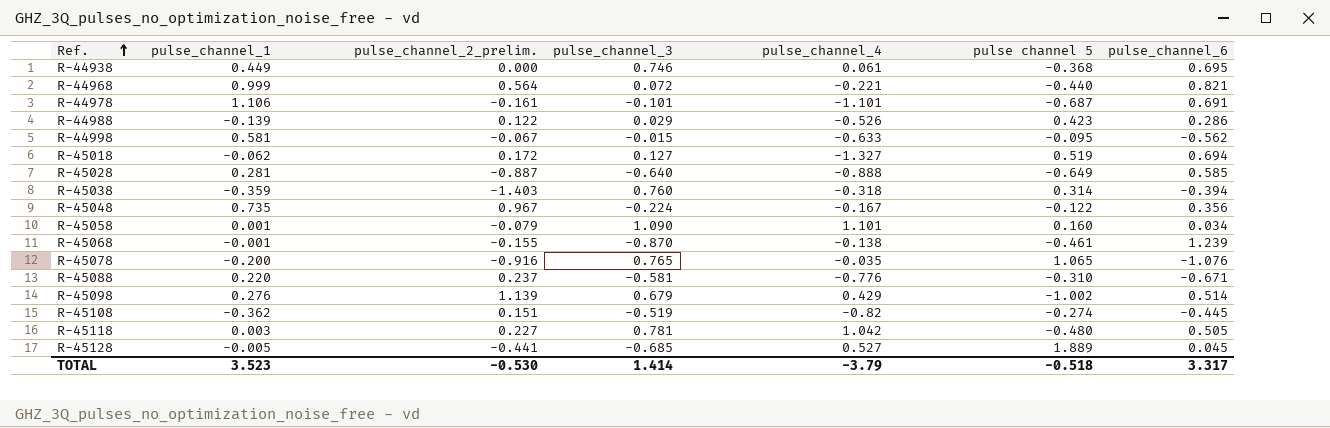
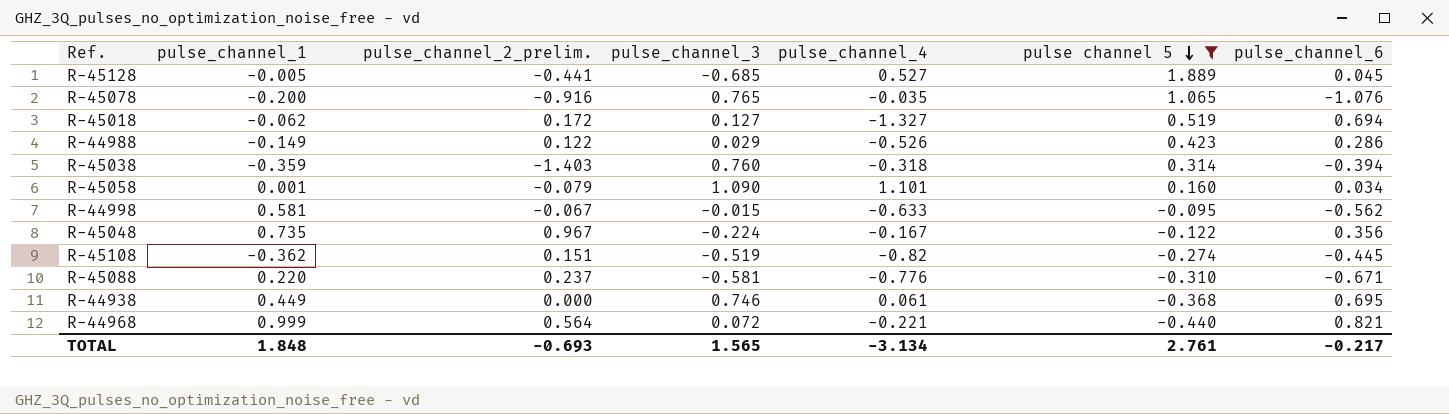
filter: none -> pulse channel 5 >= -0.440
row order: Ref. ascending -> pulse channel 5 descending
R-44988 | pulse_channel_1: -0.139 -> -0.149
TOTAL | pulse_channel_1: 3.523 -> 1.848
TOTAL | pulse_channel_2_prelim.: -0.530 -> -0.693
TOTAL | pulse_channel_3: 1.414 -> 1.565
TOTAL | pulse_channel_4: -3.79 -> -3.134
TOTAL | pulse channel 5: -0.518 -> 2.761
TOTAL | pulse_channel_6: 3.317 -> -0.217

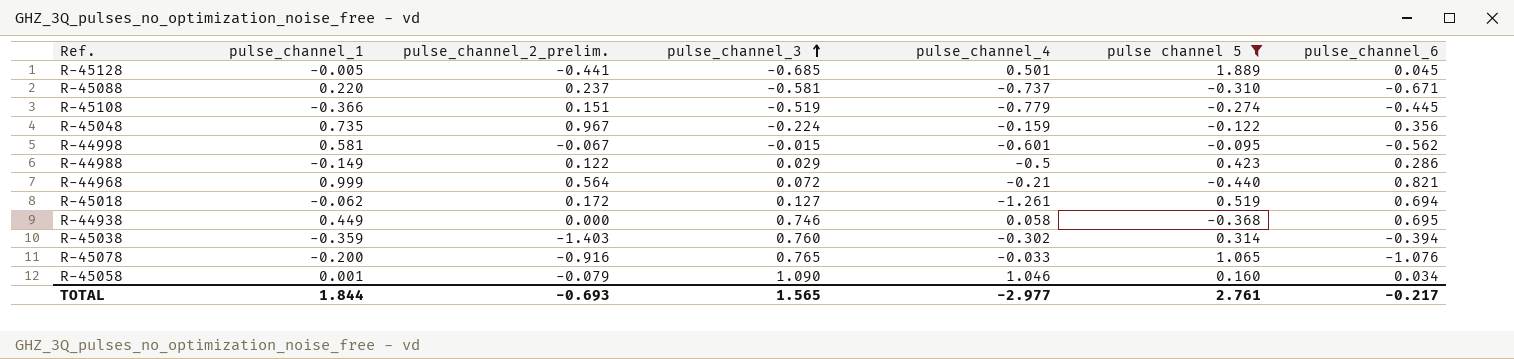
row order: pulse channel 5 descending -> pulse_channel_3 ascending
R-45128 | pulse_channel_4: 0.527 -> 0.501
R-45088 | pulse_channel_4: -0.776 -> -0.737
R-45108 | pulse_channel_1: -0.362 -> -0.366
R-45108 | pulse_channel_4: -0.82 -> -0.779
R-45048 | pulse_channel_4: -0.167 -> -0.159
R-44998 | pulse_channel_4: -0.633 -> -0.601
R-44988 | pulse_channel_4: -0.526 -> -0.5
R-44968 | pulse_channel_4: -0.221 -> -0.21
R-45018 | pulse_channel_4: -1.327 -> -1.261
R-44938 | pulse_channel_4: 0.061 -> 0.058
R-45038 | pulse_channel_4: -0.318 -> -0.302
R-45078 | pulse_channel_4: -0.035 -> -0.033
R-45058 | pulse_channel_4: 1.101 -> 1.046
TOTAL | pulse_channel_1: 1.848 -> 1.844
TOTAL | pulse_channel_4: -3.134 -> -2.977

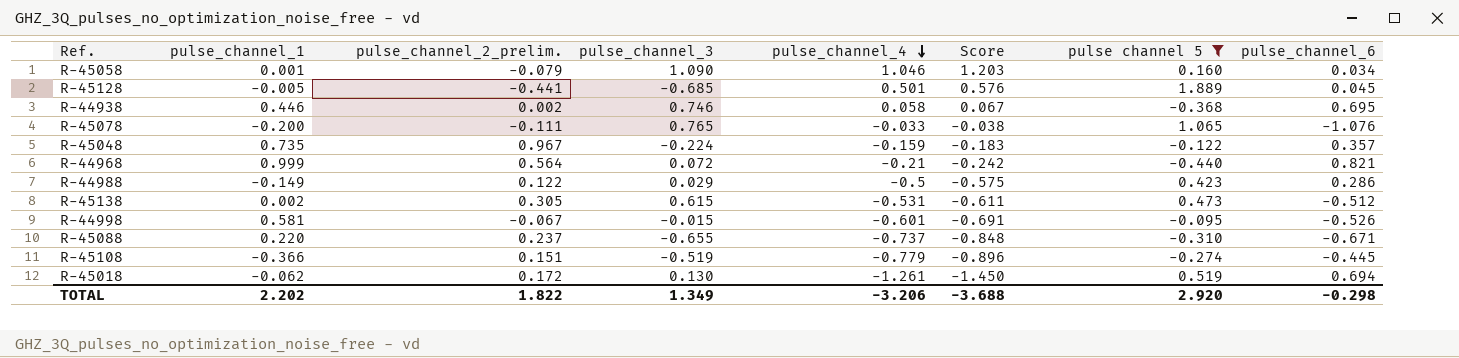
row order: pulse_channel_3 ascending -> pulse_channel_4 descending
column Score | formula: none -> [pulse_channel_4] * 1.15
row R-45038: -0.359 | -1.403 | 0.760 | -0.302 | 0.314 | -0.394 -> none
R-44938 | pulse_channel_1: 0.449 -> 0.446
R-44938 | pulse_channel_2_prelim.: 0.000 -> 0.002
R-45078 | pulse_channel_2_prelim.: -0.916 -> -0.111
R-45048 | pulse_channel_6: 0.356 -> 0.357
row R-45138: none -> 0.002 | 0.305 | 0.615 | -0.531 | -0.611 | 0.473 | -0.512
R-44998 | pulse_channel_6: -0.562 -> -0.526
R-45088 | pulse_channel_3: -0.581 -> -0.655
R-45018 | pulse_channel_3: 0.127 -> 0.130
TOTAL | pulse_channel_1: 1.844 -> 2.202
TOTAL | pulse_channel_2_prelim.: -0.693 -> 1.822
TOTAL | pulse_channel_3: 1.565 -> 1.349
TOTAL | pulse_channel_4: -2.977 -> -3.206
TOTAL | pulse channel 5: 2.761 -> 2.920
TOTAL | pulse_channel_6: -0.217 -> -0.298

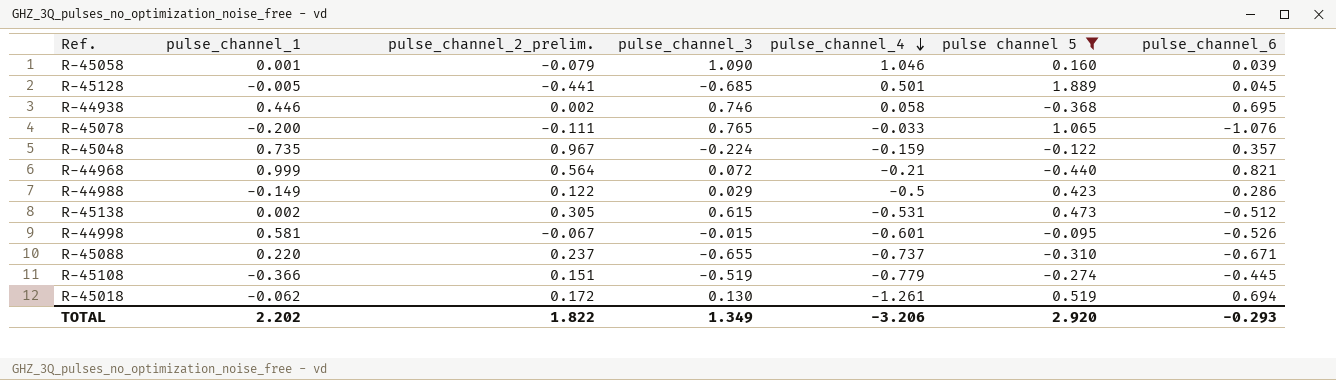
column Score | formula: [pulse_channel_4] * 1.15 -> none
R-45058 | pulse_channel_6: 0.034 -> 0.039
TOTAL | pulse_channel_6: -0.298 -> -0.293

